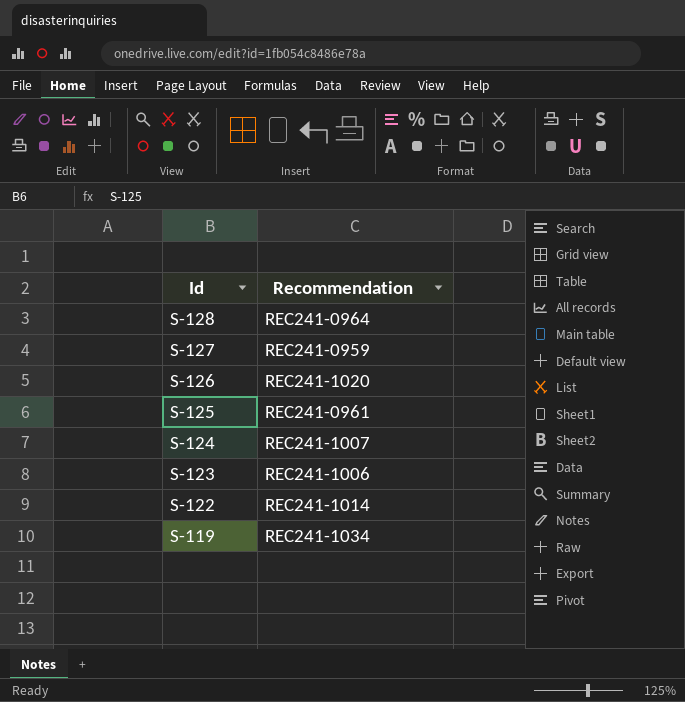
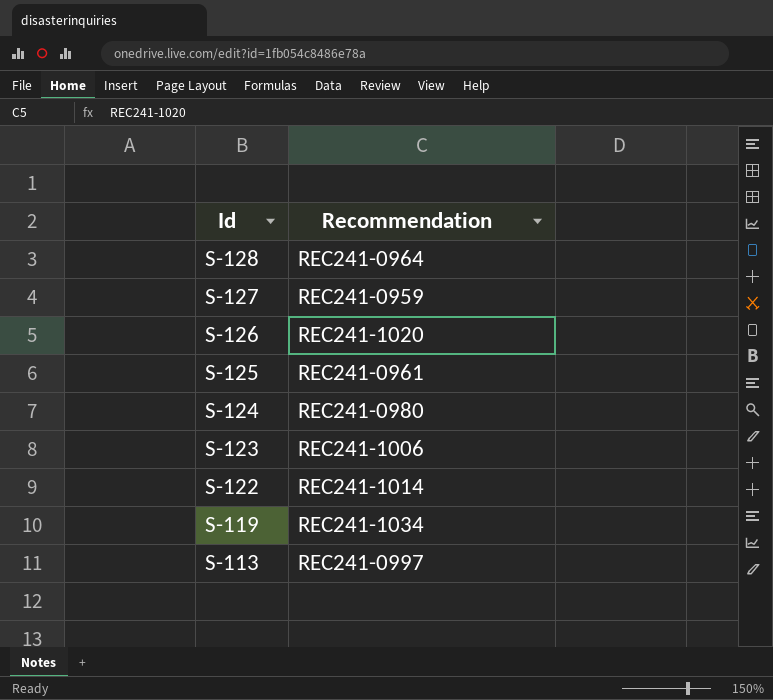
S-124 | Recommendation: REC241-1007 -> REC241-0980
row S-113: none -> REC241-0997

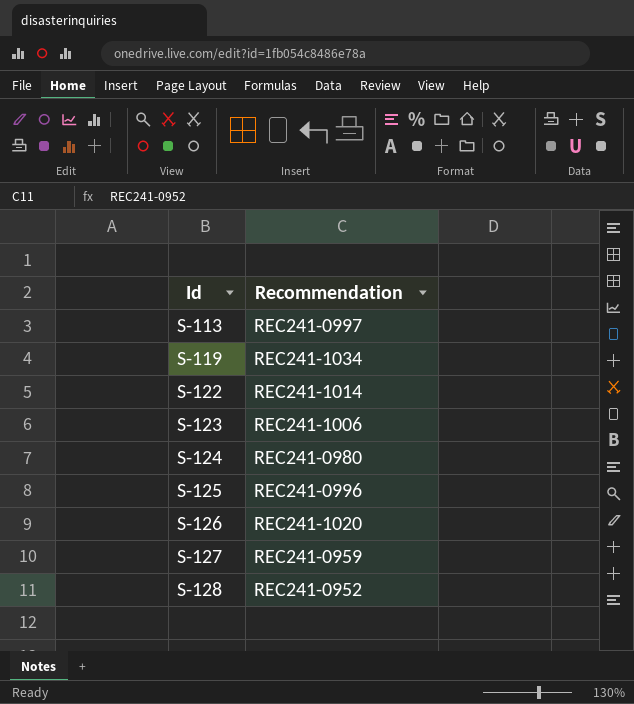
row order: Id descending -> Id ascending
S-125 | Recommendation: REC241-0961 -> REC241-0996
S-128 | Recommendation: REC241-0964 -> REC241-0952

